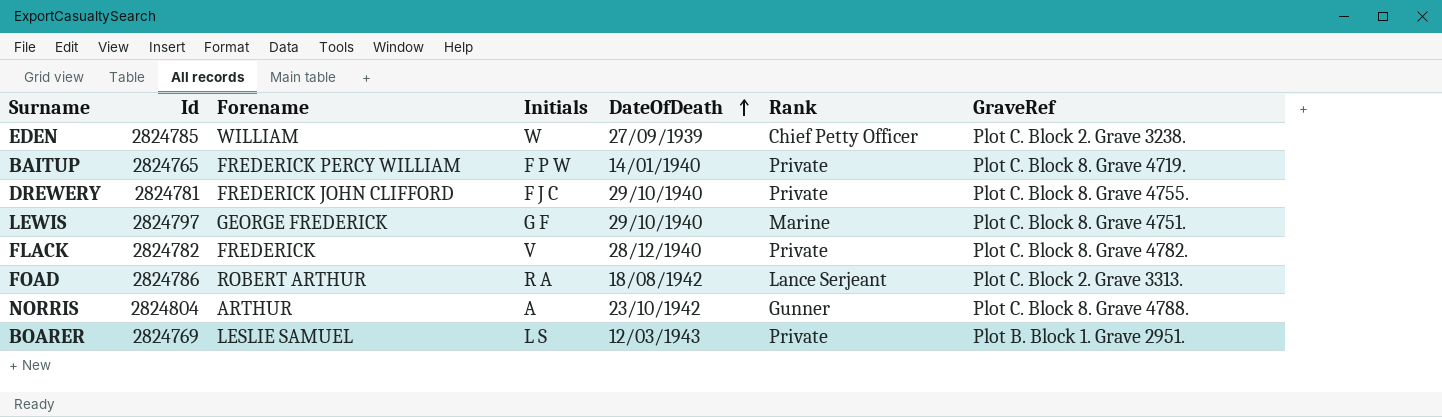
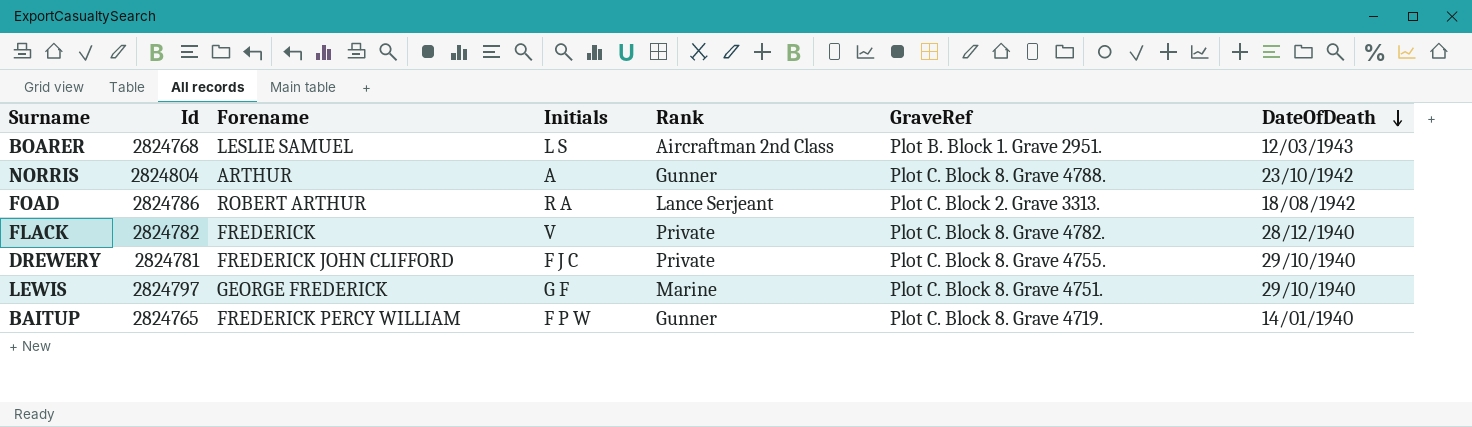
row order: DateOfDeath ascending -> DateOfDeath descending
column DateOfDeath | position: 5 -> 7
row EDEN: 2824785 | WILLIAM | W | 27/09/1939 | Chief Petty Officer | Plot C. Block 2. Grave 3238. -> none
BOARER | Id: 2824769 -> 2824768
BOARER | Rank: Private -> Aircraftman 2nd Class
BAITUP | Rank: Private -> Gunner

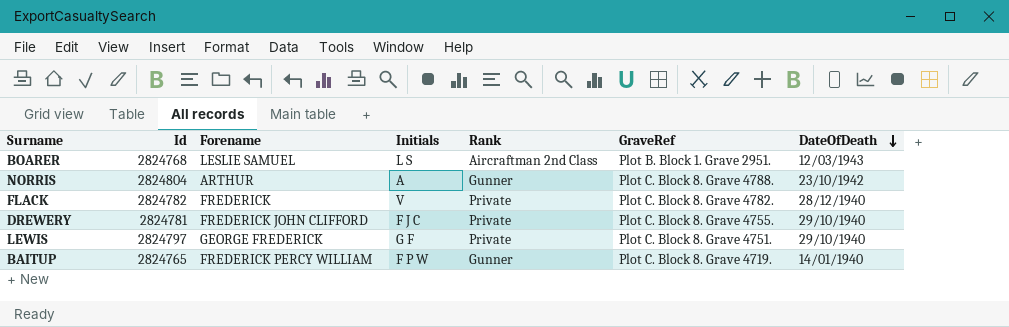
row FOAD: 2824786 | ROBERT ARTHUR | R A | Lance Serjeant | Plot C. Block 2. Grave 3313. | 18/08/1942 -> none
LEWIS | Rank: Marine -> Private

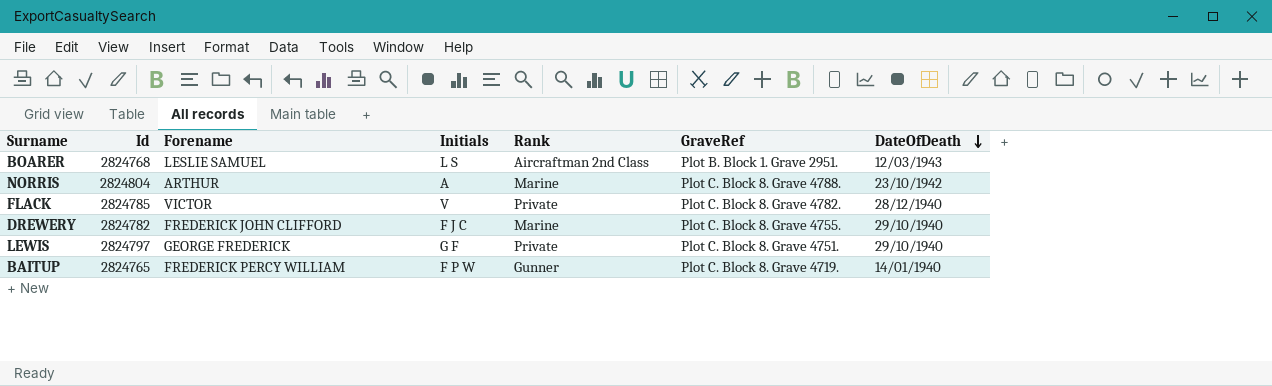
NORRIS | Rank: Gunner -> Marine
FLACK | Id: 2824782 -> 2824785
FLACK | Forename: FREDERICK -> VICTOR
DREWERY | Id: 2824781 -> 2824782
DREWERY | Rank: Private -> Marine

